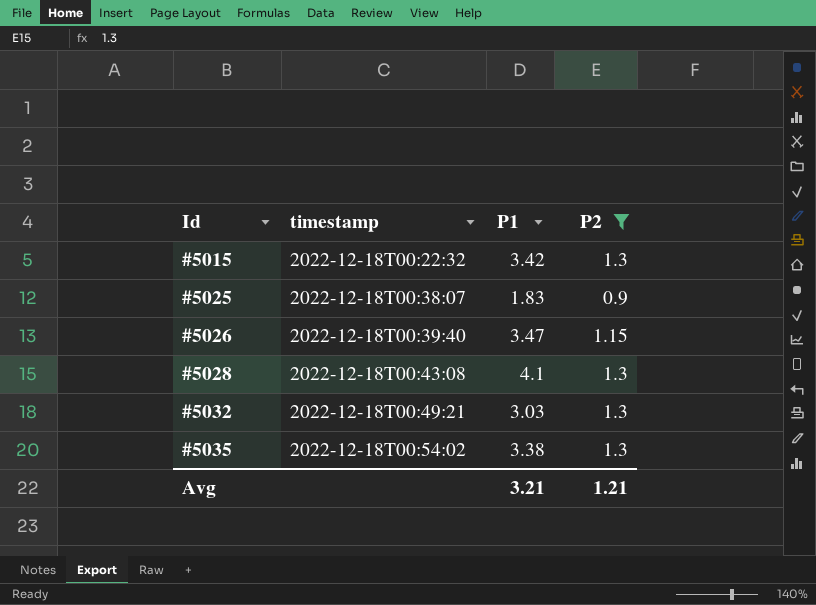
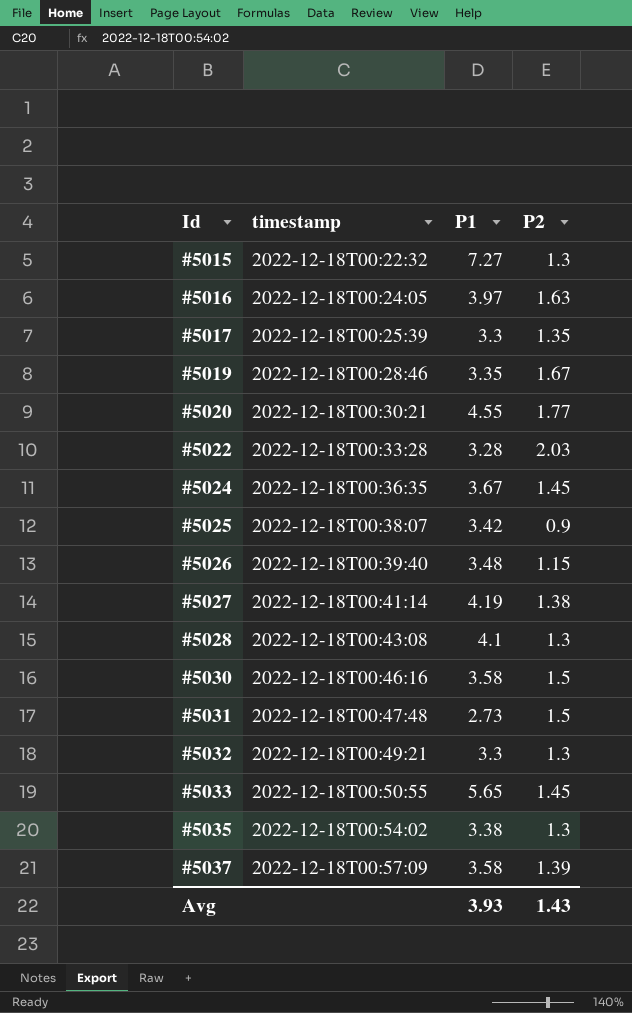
filter: P2 <= 1.3 -> none
#5015 | P1: 3.42 -> 7.27
#5025 | P1: 1.83 -> 3.42
#5026 | P1: 3.47 -> 3.48
#5032 | P1: 3.03 -> 3.3
Avg | P1: 3.21 -> 3.93
Avg | P2: 1.21 -> 1.43

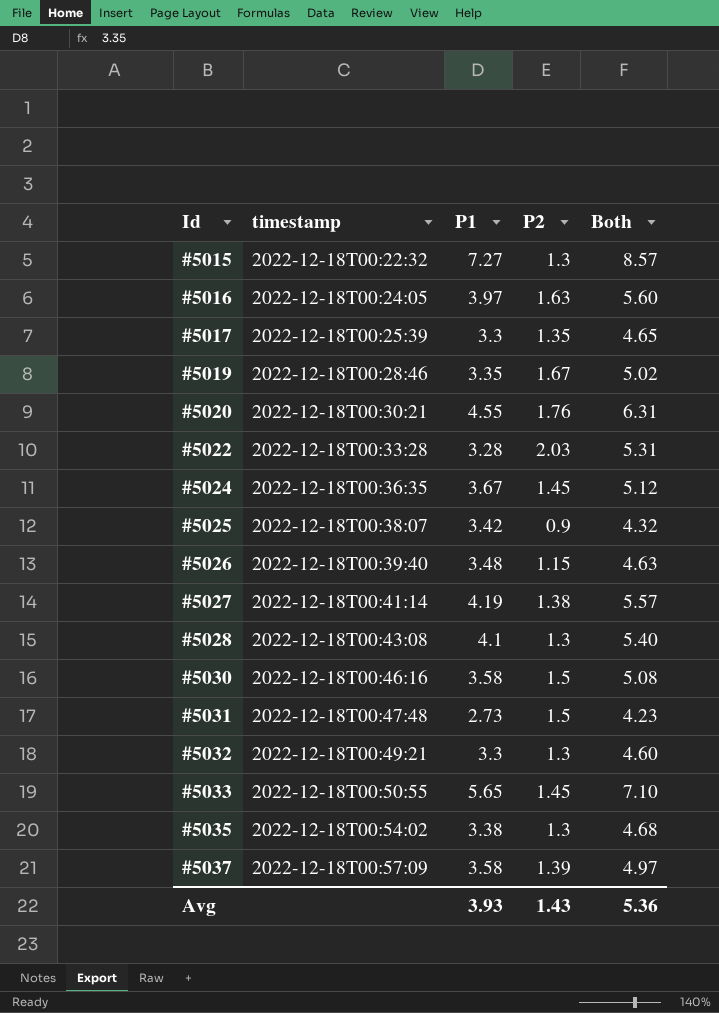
column Both | formula: none -> [P1] + [P2]
#5020 | P2: 1.77 -> 1.76

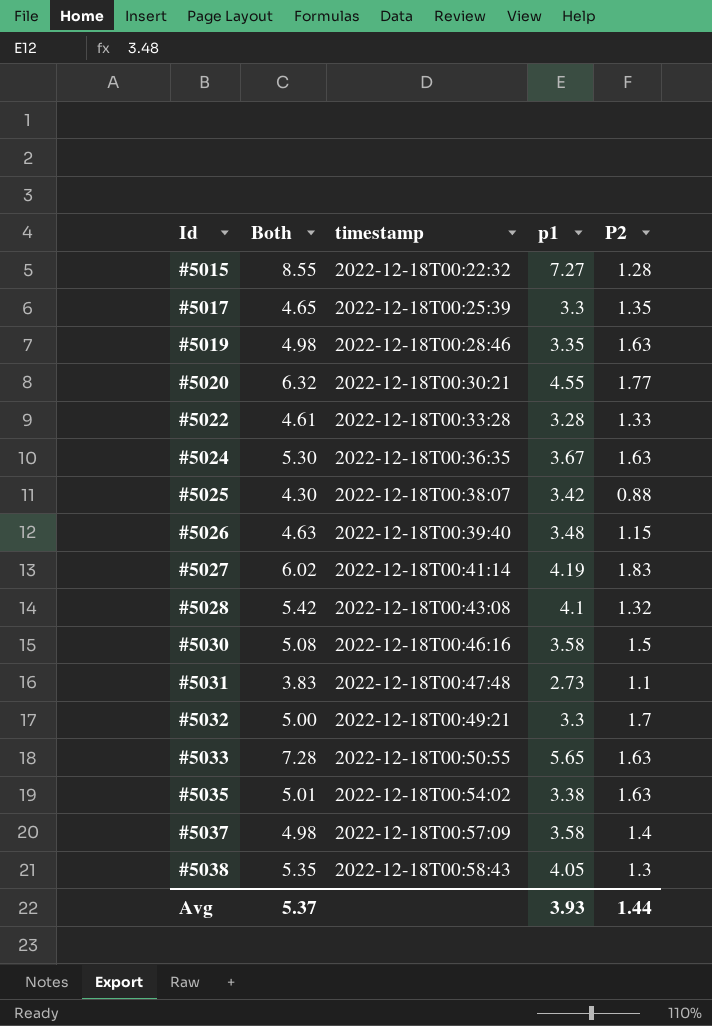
column Both | position: 5 -> 2
column name: P1 -> p1
row #5016: 2022-12-18T00:24:05 | 3.97 | 1.63 | 5.60 -> none
#5015 | Both: 8.57 -> 8.55
#5015 | P2: 1.3 -> 1.28
#5019 | Both: 5.02 -> 4.98
#5019 | P2: 1.67 -> 1.63
#5020 | Both: 6.31 -> 6.32
#5020 | P2: 1.76 -> 1.77
#5022 | Both: 5.31 -> 4.61
#5022 | P2: 2.03 -> 1.33
#5024 | Both: 5.12 -> 5.30
#5024 | P2: 1.45 -> 1.63
#5025 | Both: 4.32 -> 4.30
#5025 | P2: 0.9 -> 0.88
#5027 | Both: 5.57 -> 6.02
#5027 | P2: 1.38 -> 1.83
#5028 | Both: 5.40 -> 5.42
#5028 | P2: 1.3 -> 1.32
#5031 | Both: 4.23 -> 3.83
#5031 | P2: 1.5 -> 1.1
#5032 | Both: 4.60 -> 5.00
#5032 | P2: 1.3 -> 1.7
#5033 | Both: 7.10 -> 7.28
#5033 | P2: 1.45 -> 1.63
#5035 | Both: 4.68 -> 5.01
#5035 | P2: 1.3 -> 1.63
#5037 | Both: 4.97 -> 4.98
#5037 | P2: 1.39 -> 1.4
row #5038: none -> 5.35 | 2022-12-18T00:58:43 | 4.05 | 1.3
Avg | Both: 5.36 -> 5.37
Avg | P2: 1.43 -> 1.44

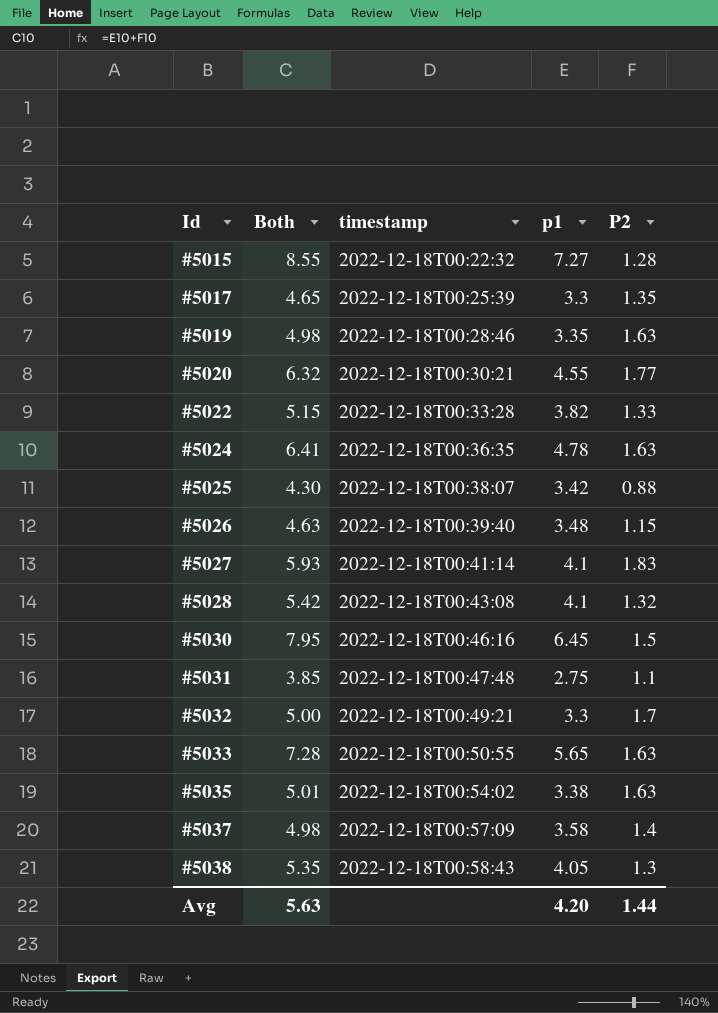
#5022 | Both: 4.61 -> 5.15
#5022 | p1: 3.28 -> 3.82
#5024 | Both: 5.30 -> 6.41
#5024 | p1: 3.67 -> 4.78
#5027 | Both: 6.02 -> 5.93
#5027 | p1: 4.19 -> 4.1
#5030 | Both: 5.08 -> 7.95
#5030 | p1: 3.58 -> 6.45
#5031 | Both: 3.83 -> 3.85
#5031 | p1: 2.73 -> 2.75
Avg | Both: 5.37 -> 5.63
Avg | p1: 3.93 -> 4.20

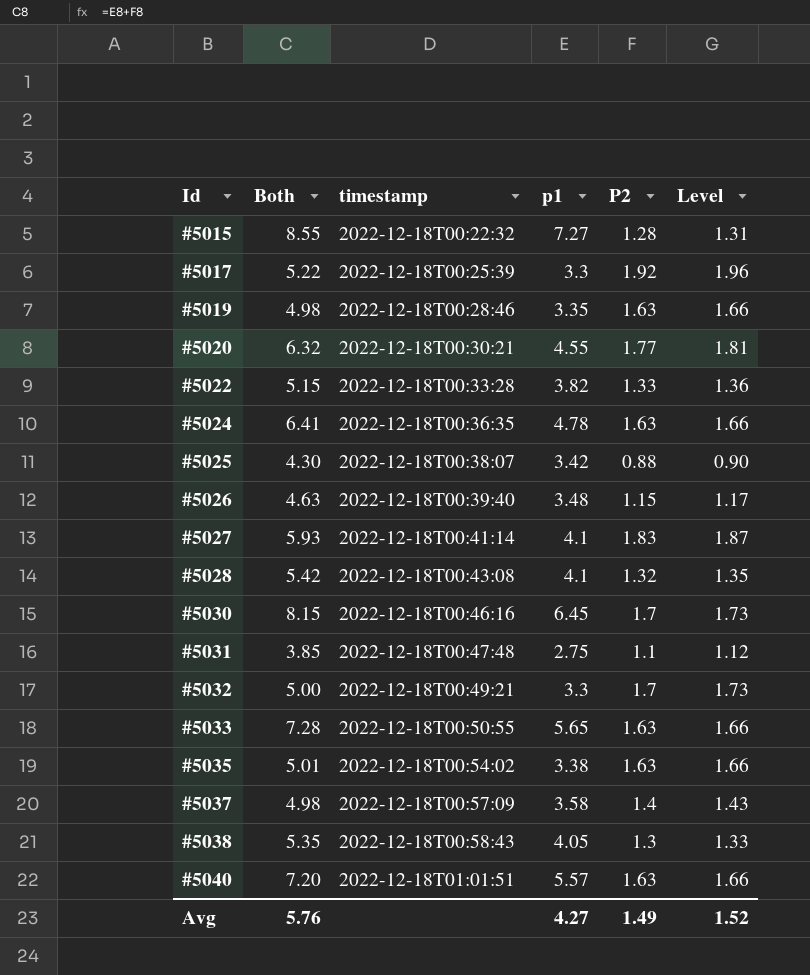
column Level | formula: none -> [P2] * 1.02
#5017 | Both: 4.65 -> 5.22
#5017 | P2: 1.35 -> 1.92
#5030 | Both: 7.95 -> 8.15
#5030 | P2: 1.5 -> 1.7
row #5040: none -> 7.20 | 2022-12-18T01:01:51 | 5.57 | 1.63 | 1.66
Avg | Both: 5.63 -> 5.76
Avg | p1: 4.20 -> 4.27
Avg | P2: 1.44 -> 1.49

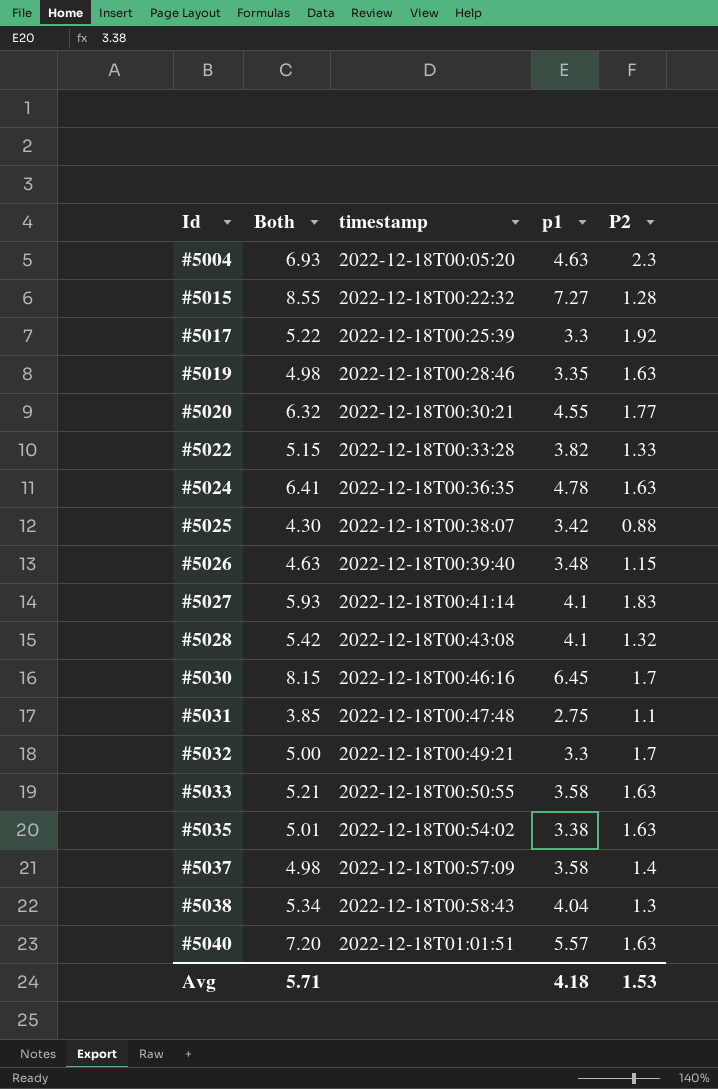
column Level | formula: [P2] * 1.02 -> none
row #5004: none -> 6.93 | 2022-12-18T00:05:20 | 4.63 | 2.3
#5033 | Both: 7.28 -> 5.21
#5033 | p1: 5.65 -> 3.58
#5038 | Both: 5.35 -> 5.34
#5038 | p1: 4.05 -> 4.04
Avg | Both: 5.76 -> 5.71
Avg | p1: 4.27 -> 4.18
Avg | P2: 1.49 -> 1.53

